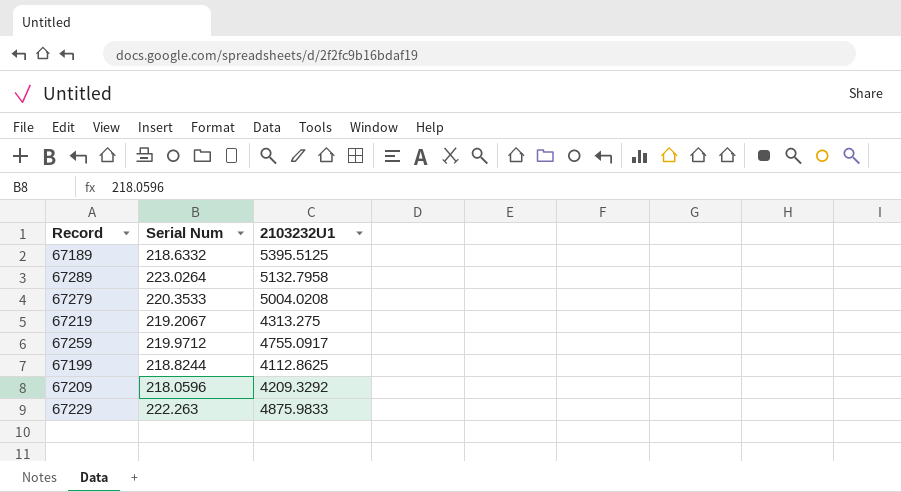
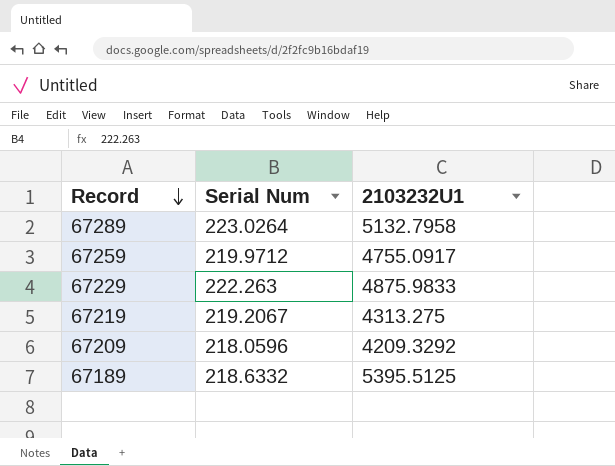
row order: none -> Record descending
row 67279: 220.3533 | 5004.0208 -> none
row 67199: 218.8244 | 4112.8625 -> none

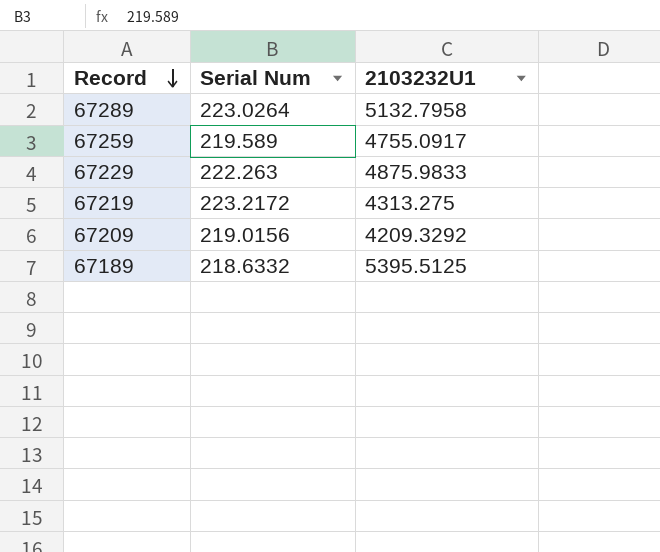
67259 | Serial Num: 219.9712 -> 219.589
67219 | Serial Num: 219.2067 -> 223.2172
67209 | Serial Num: 218.0596 -> 219.0156

